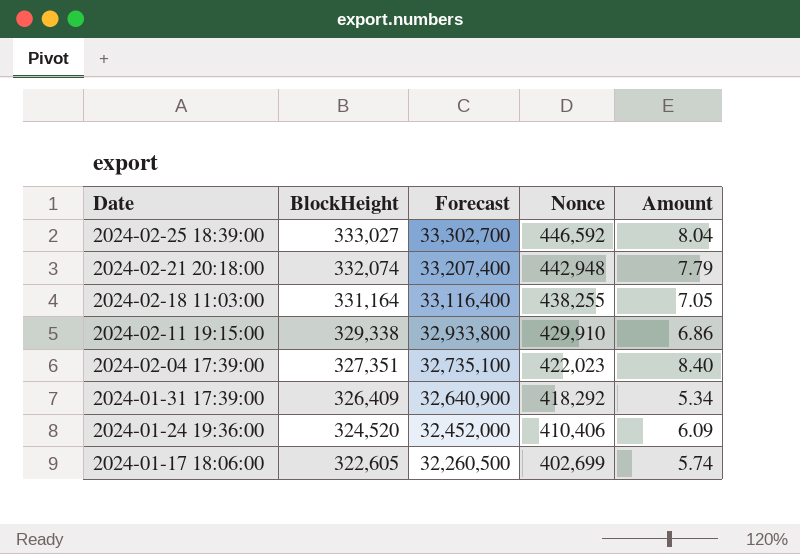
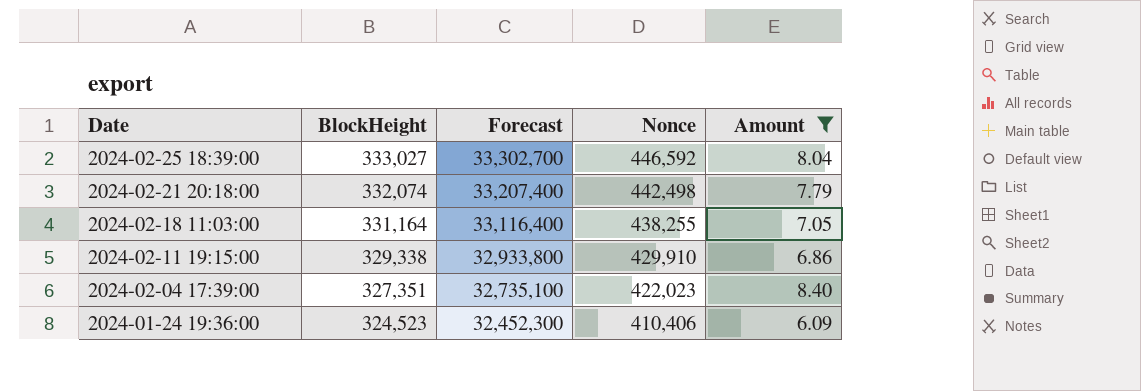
filter: none -> Amount >= 6.09
2024-02-21 20:18:00 | Nonce: 442,948 -> 442,498
2024-01-24 19:36:00 | BlockHeight: 324,520 -> 324,523
2024-01-24 19:36:00 | Forecast: 32,452,000 -> 32,452,300

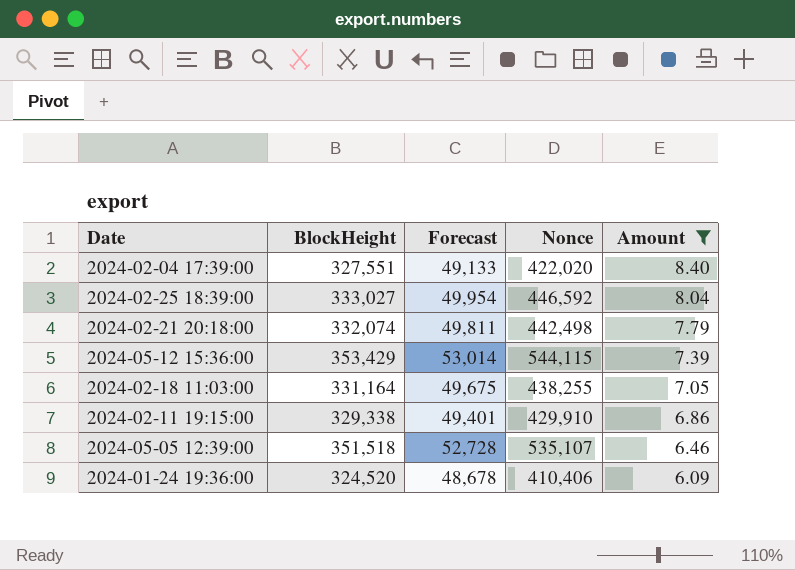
row order: Date descending -> Amount descending
column Forecast | formula: [BlockHeight] * 100 -> [BlockHeight] * 0.15
2024-02-04 17:39:00 | BlockHeight: 327,351 -> 327,551
2024-02-04 17:39:00 | Nonce: 422,023 -> 422,020
row 2024-05-12 15:36:00: none -> 353,429 | 53,014 | 544,115 | 7.39
row 2024-05-05 12:39:00: none -> 351,518 | 52,728 | 535,107 | 6.46
2024-01-24 19:36:00 | BlockHeight: 324,523 -> 324,520

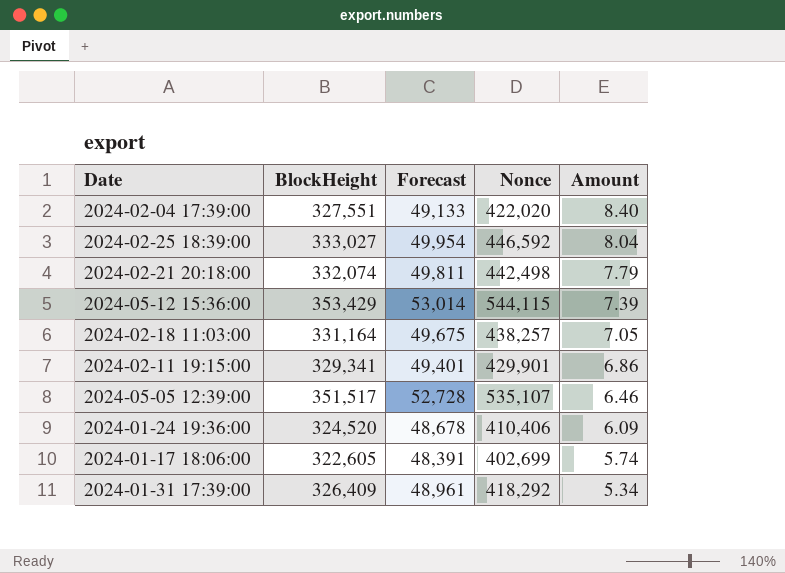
filter: Amount >= 6.09 -> none
2024-02-18 11:03:00 | Nonce: 438,255 -> 438,257
2024-02-11 19:15:00 | BlockHeight: 329,338 -> 329,341
2024-02-11 19:15:00 | Nonce: 429,910 -> 429,901
2024-05-05 12:39:00 | BlockHeight: 351,518 -> 351,517

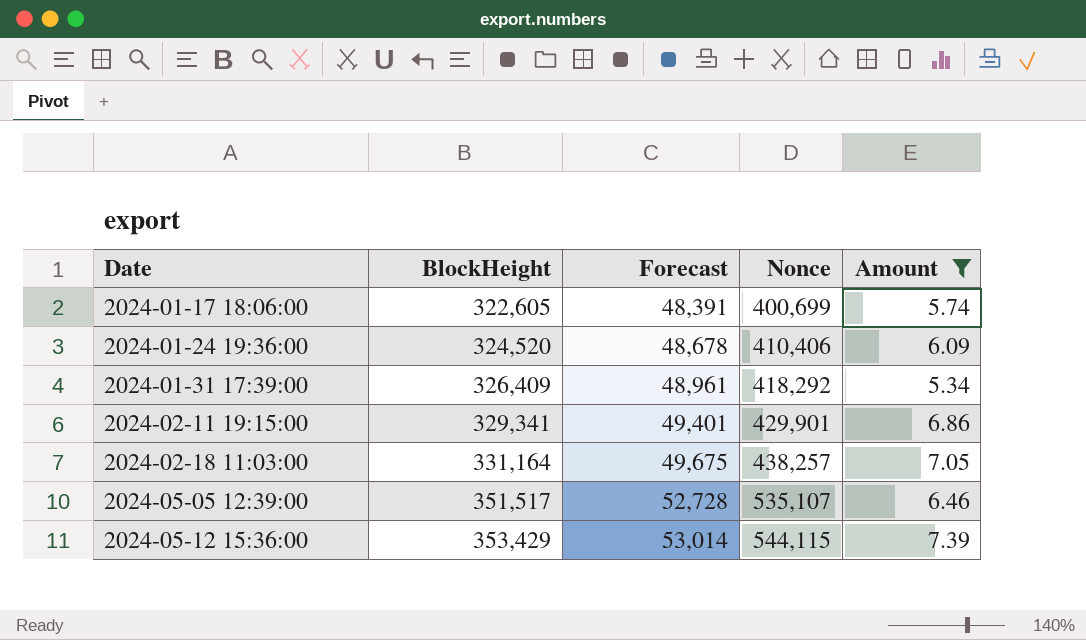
filter: none -> Amount <= 7.39
row order: Amount descending -> Date ascending
2024-01-17 18:06:00 | Nonce: 402,699 -> 400,699

